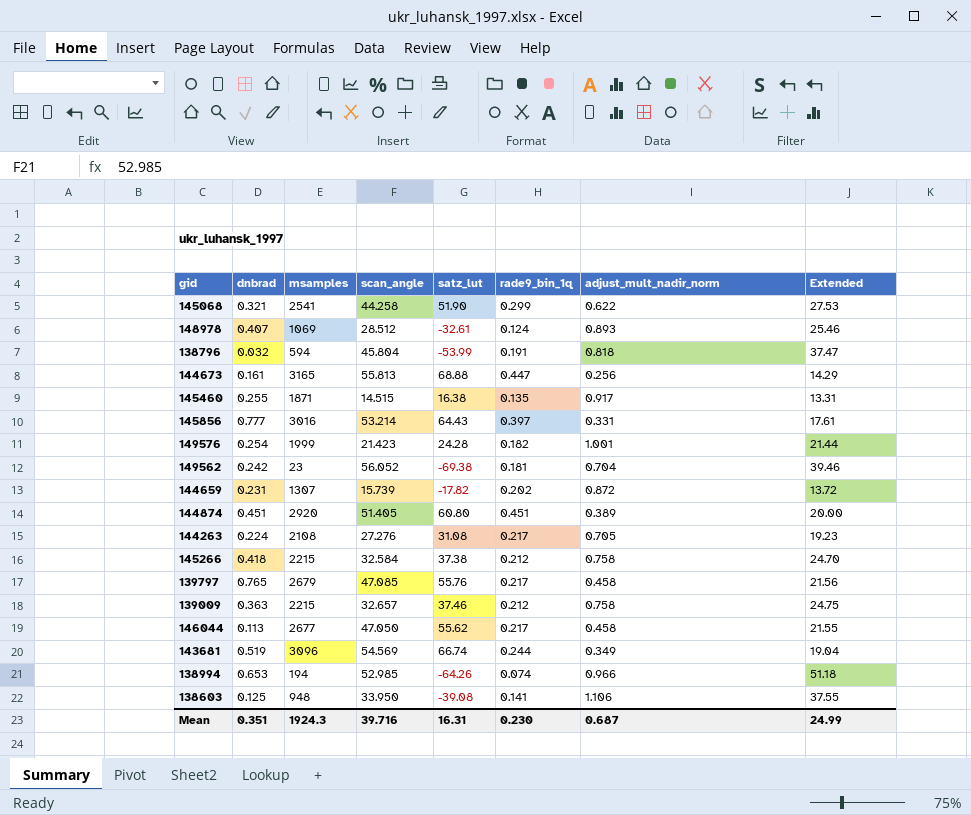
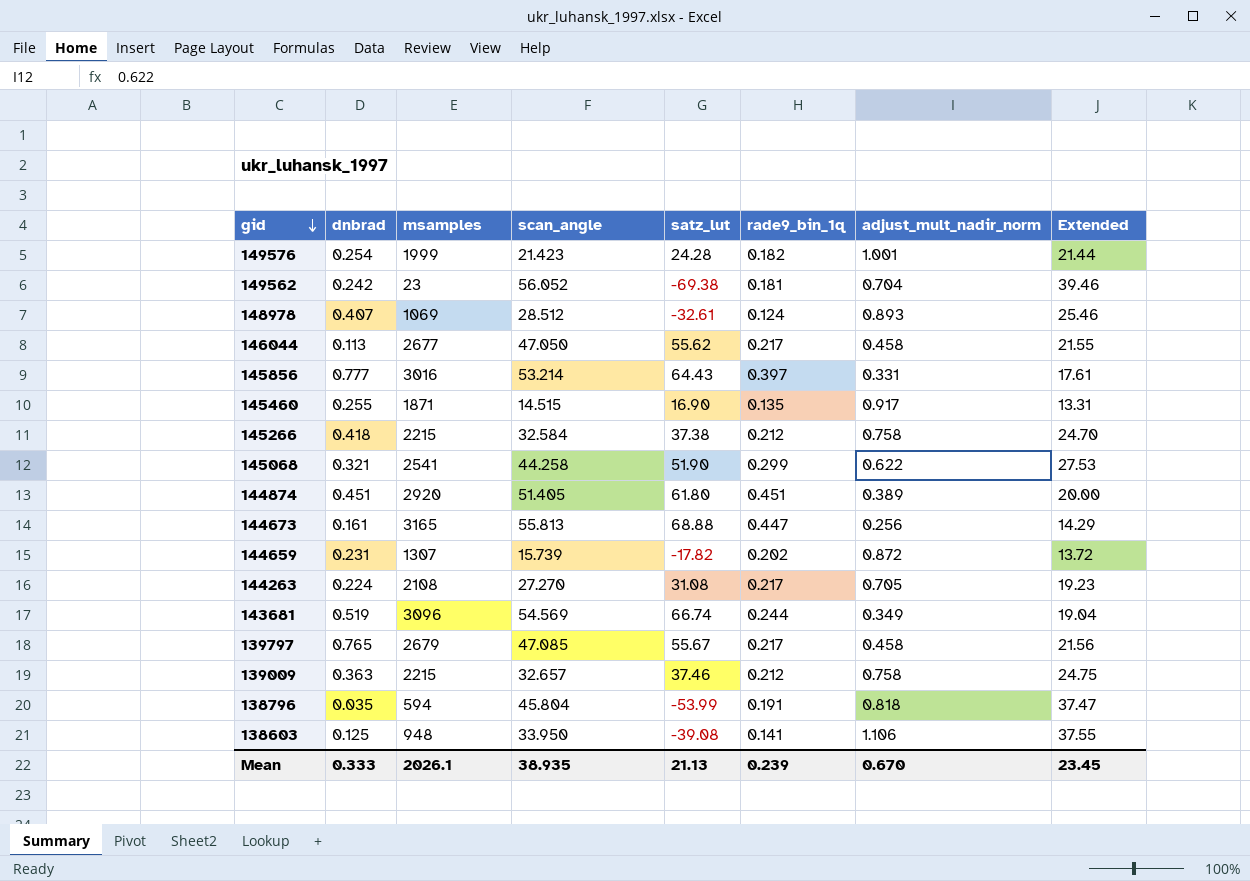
row order: none -> gid descending
row 138994: 0.653 | 194 | 52.985 | -64.26 | 0.074 | 0.966 | 51.18 -> none
145460 | satz_lut: 16.38 -> 16.90
144874 | satz_lut: 60.80 -> 61.80
144263 | scan_angle: 27.276 -> 27.270
139797 | satz_lut: 55.76 -> 55.67
138796 | dnbrad: 0.032 -> 0.035
Mean | dnbrad: 0.351 -> 0.333
Mean | msamples: 1924.3 -> 2026.1
Mean | scan_angle: 39.716 -> 38.935
Mean | satz_lut: 16.31 -> 21.13
Mean | rade9_bin_1q: 0.230 -> 0.239
Mean | adjust_mult_nadir_norm: 0.687 -> 0.670
Mean | Extended: 24.99 -> 23.45

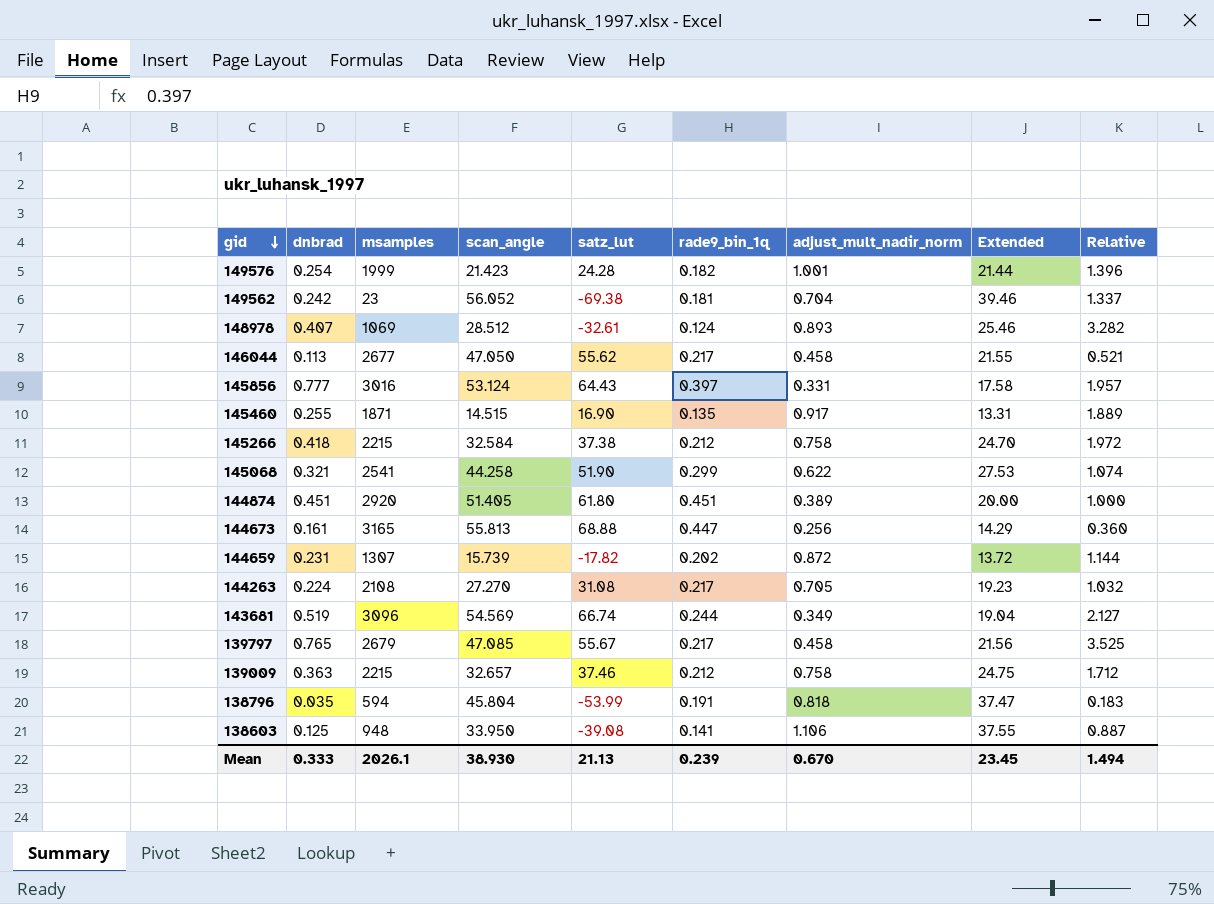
column Relative | formula: none -> [dnbrad] / [rade9_bin_1q]
145856 | scan_angle: 53.214 -> 53.124
145856 | Extended: 17.61 -> 17.58
Mean | scan_angle: 38.935 -> 38.930

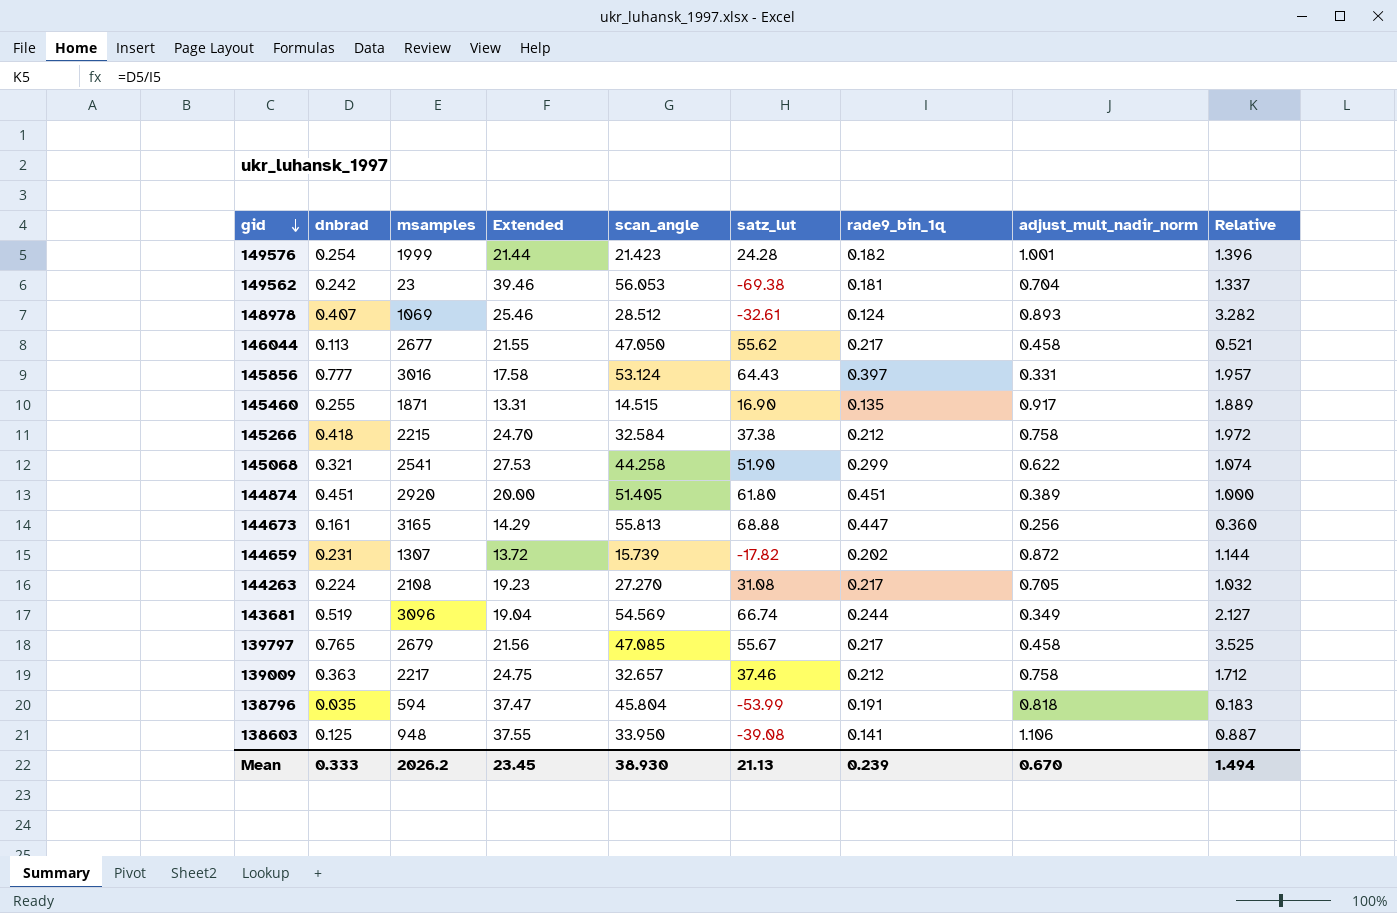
column Extended | position: 8 -> 4
149562 | scan_angle: 56.052 -> 56.053
139009 | msamples: 2215 -> 2217
Mean | msamples: 2026.1 -> 2026.2

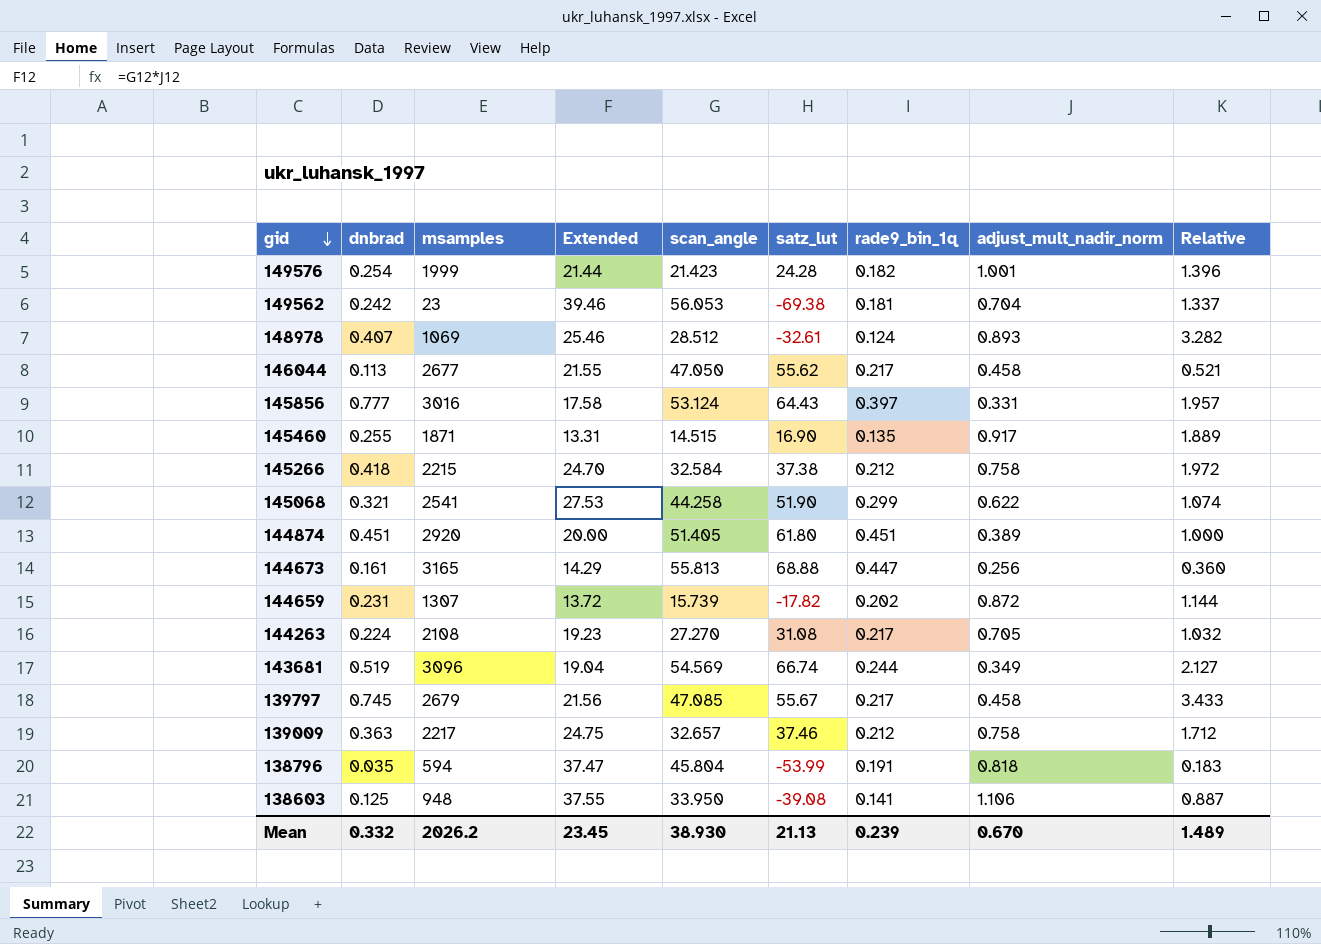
139797 | dnbrad: 0.765 -> 0.745
139797 | Relative: 3.525 -> 3.433
Mean | dnbrad: 0.333 -> 0.332
Mean | Relative: 1.494 -> 1.489

